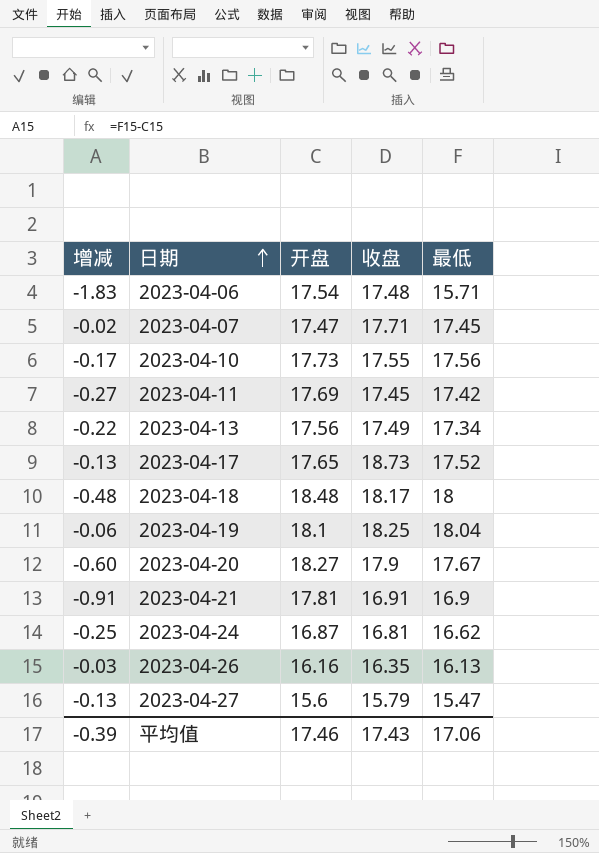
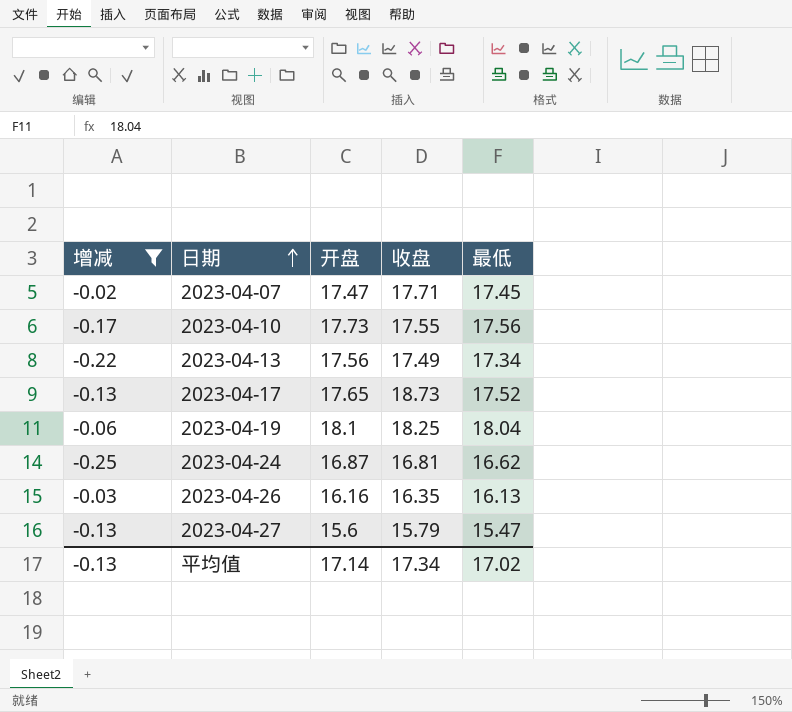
filter: none -> 增减 >= -0.25
平均值 | 增减: -0.39 -> -0.13
平均值 | 开盘: 17.46 -> 17.14
平均值 | 收盘: 17.43 -> 17.34
平均值 | 最低: 17.06 -> 17.02

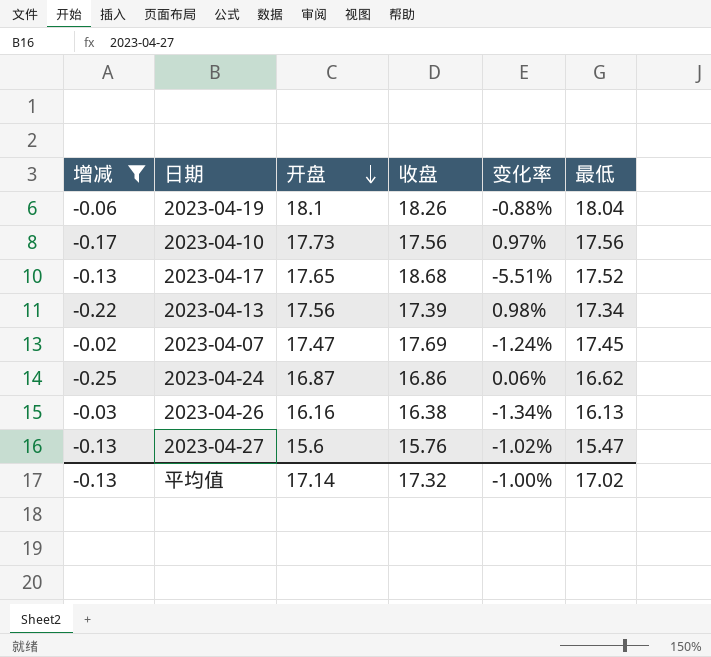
row order: 日期 ascending -> 开盘 descending
column 变化率 | formula: none -> ([开盘] - [收盘]) / [收盘]
2023-04-19 | 收盘: 18.25 -> 18.26
2023-04-10 | 收盘: 17.55 -> 17.56
2023-04-17 | 收盘: 18.73 -> 18.68
2023-04-13 | 收盘: 17.49 -> 17.39
2023-04-07 | 收盘: 17.71 -> 17.69
2023-04-24 | 收盘: 16.81 -> 16.86
2023-04-26 | 收盘: 16.35 -> 16.38
2023-04-27 | 收盘: 15.79 -> 15.76
平均值 | 收盘: 17.34 -> 17.32

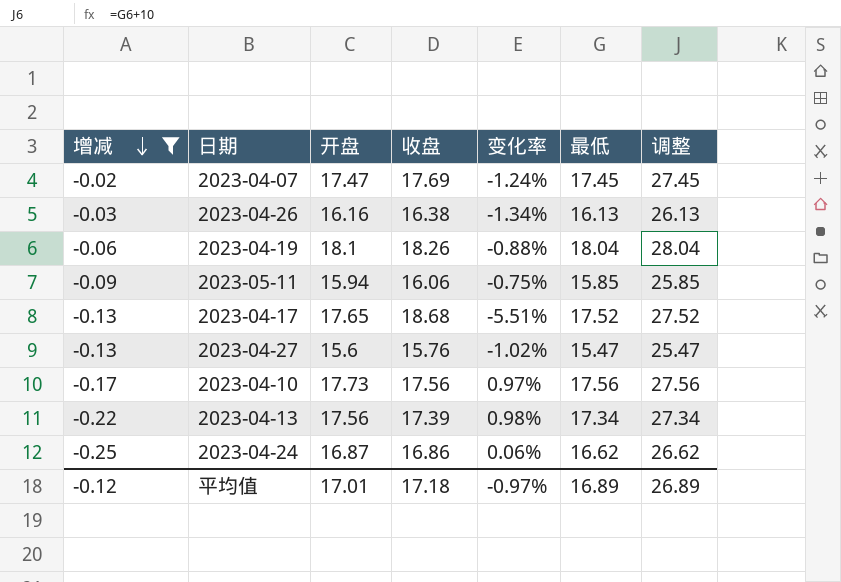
row order: 开盘 descending -> 增减 descending
column 调整 | formula: none -> [最低] + 10
row 2023-05-11: none -> -0.09 | 15.94 | 16.06 | -0.75% | 15.85 | 25.85
平均值 | 增减: -0.13 -> -0.12
平均值 | 开盘: 17.14 -> 17.01
平均值 | 收盘: 17.32 -> 17.18
平均值 | 变化率: -1.00% -> -0.97%
平均值 | 最低: 17.02 -> 16.89

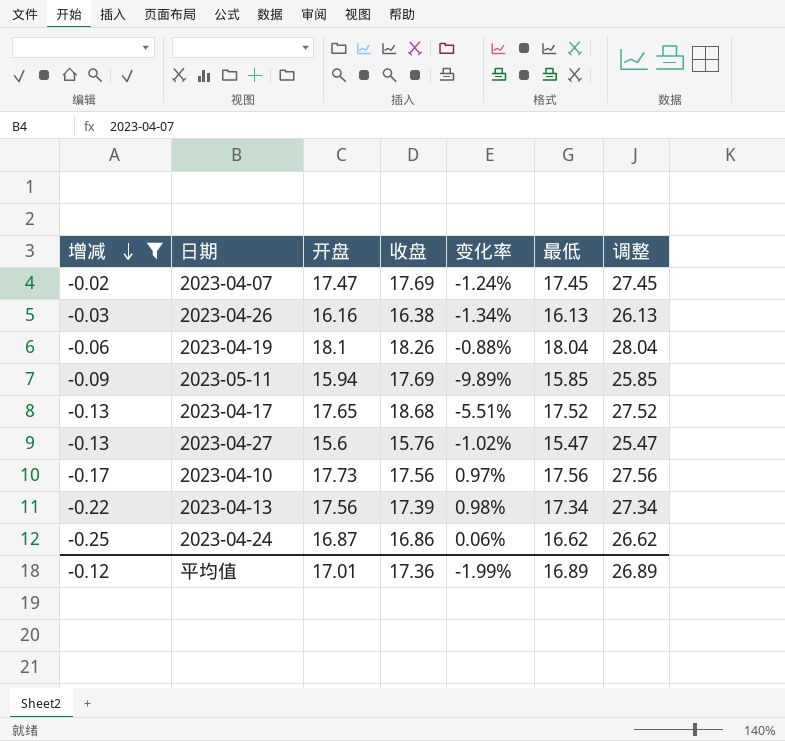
2023-05-11 | 收盘: 16.06 -> 17.69
2023-05-11 | 变化率: -0.75% -> -9.89%
平均值 | 收盘: 17.18 -> 17.36
平均值 | 变化率: -0.97% -> -1.99%

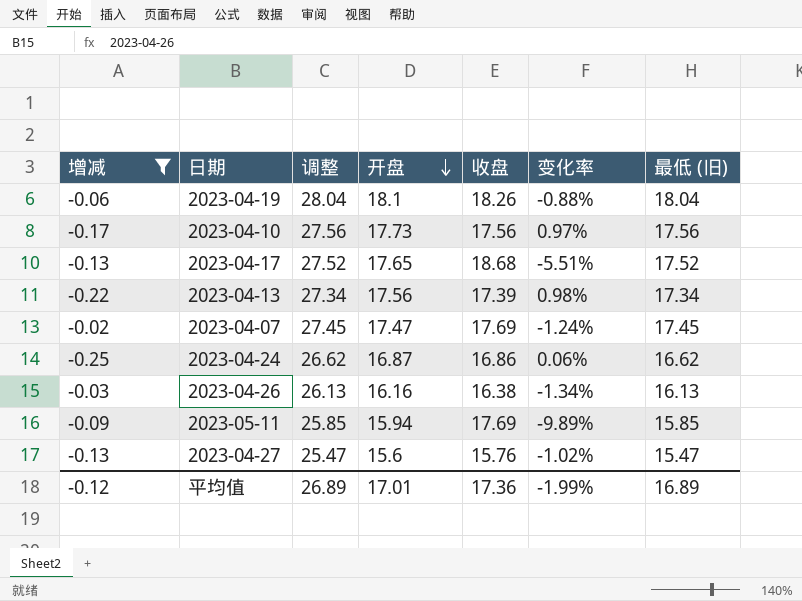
row order: 增减 descending -> 开盘 descending
column 调整 | position: 7 -> 3
column name: 最低 -> 最低 (旧)

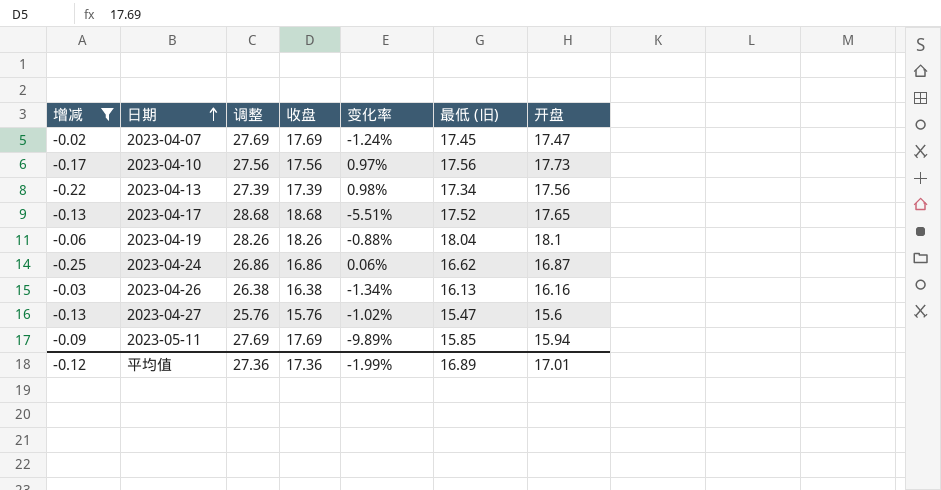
row order: 开盘 descending -> 日期 ascending
column 调整 | formula: [最低 (旧)] + 10 -> [收盘] + 10
column 开盘 | position: 4 -> 7
平均值 | 调整: 26.89 -> 27.36

